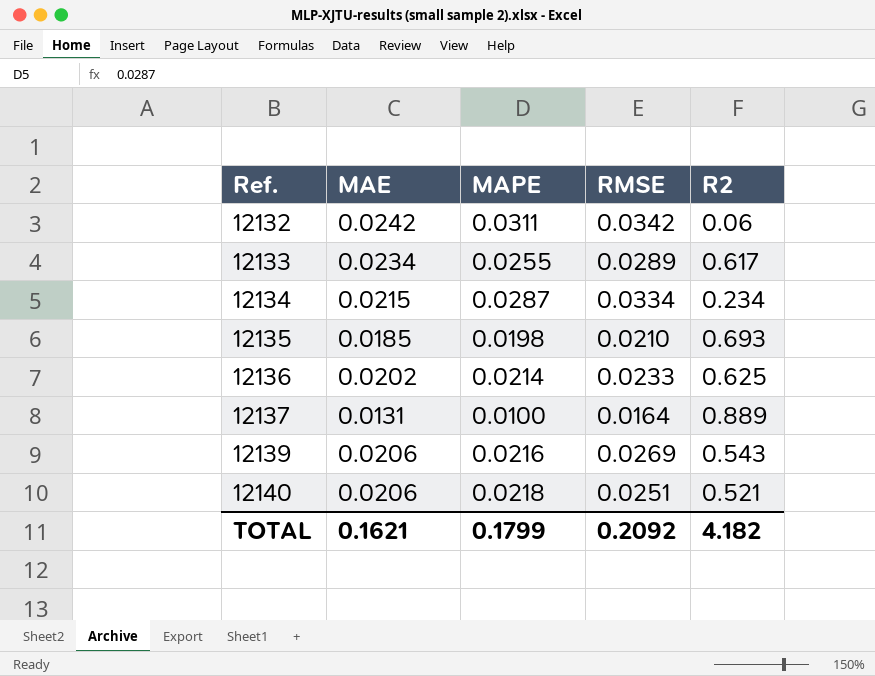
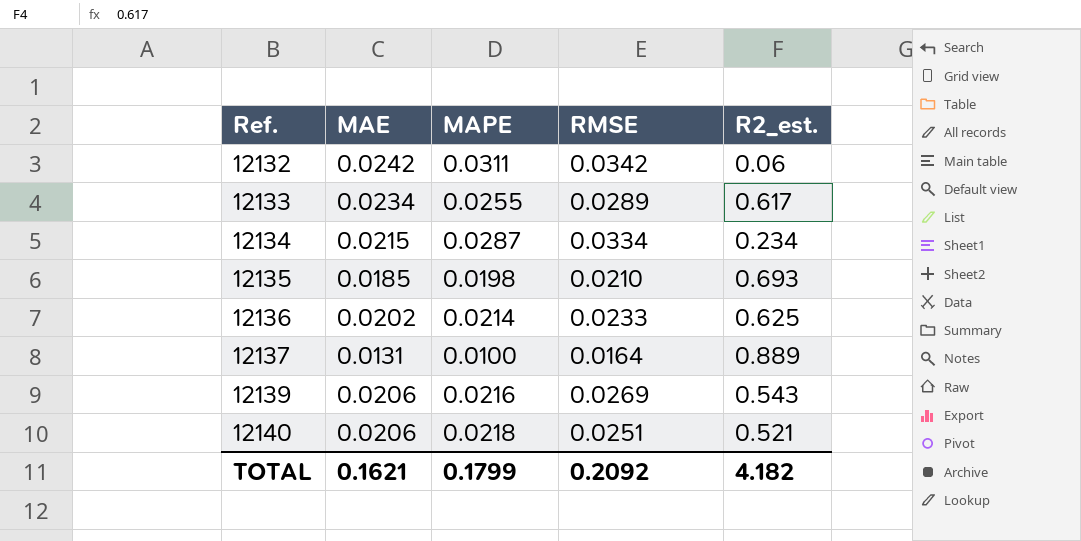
column name: R2 -> R2_est.

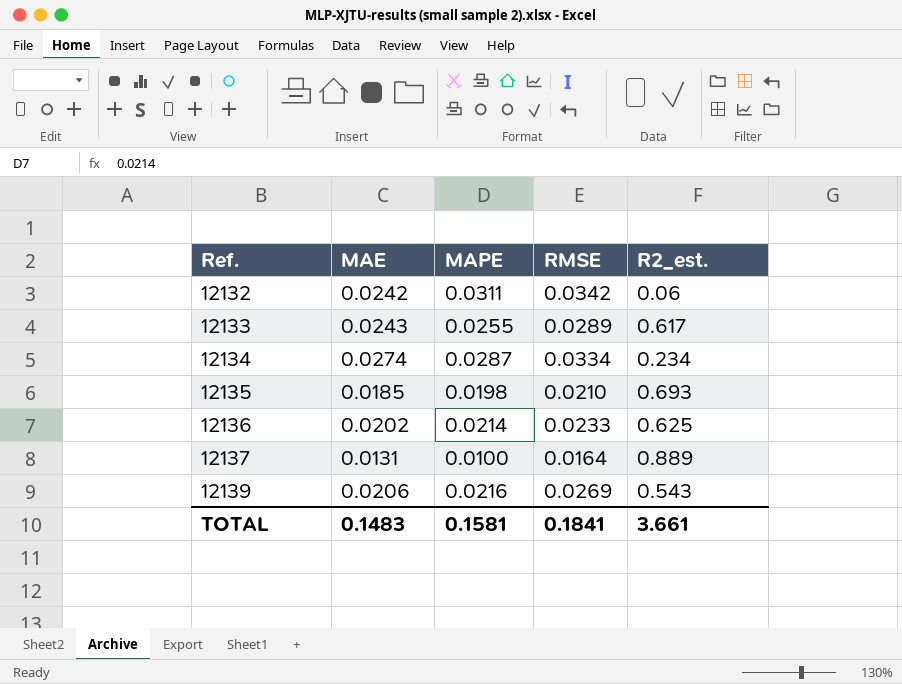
row 12140: 0.0206 | 0.0218 | 0.0251 | 0.521 -> none
12133 | MAE: 0.0234 -> 0.0243
12134 | MAE: 0.0215 -> 0.0274
TOTAL | MAE: 0.1621 -> 0.1483
TOTAL | MAPE: 0.1799 -> 0.1581
TOTAL | RMSE: 0.2092 -> 0.1841
TOTAL | R2_est.: 4.182 -> 3.661

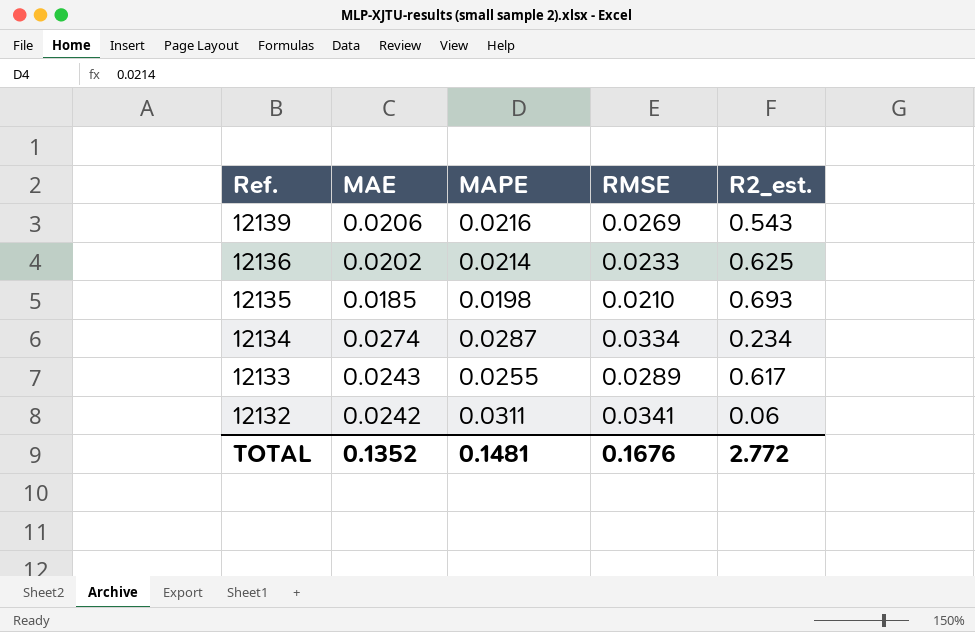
row order: Ref. ascending -> Ref. descending
row 12137: 0.0131 | 0.0100 | 0.0164 | 0.889 -> none
12132 | RMSE: 0.0342 -> 0.0341
TOTAL | MAE: 0.1483 -> 0.1352
TOTAL | MAPE: 0.1581 -> 0.1481
TOTAL | RMSE: 0.1841 -> 0.1676
TOTAL | R2_est.: 3.661 -> 2.772

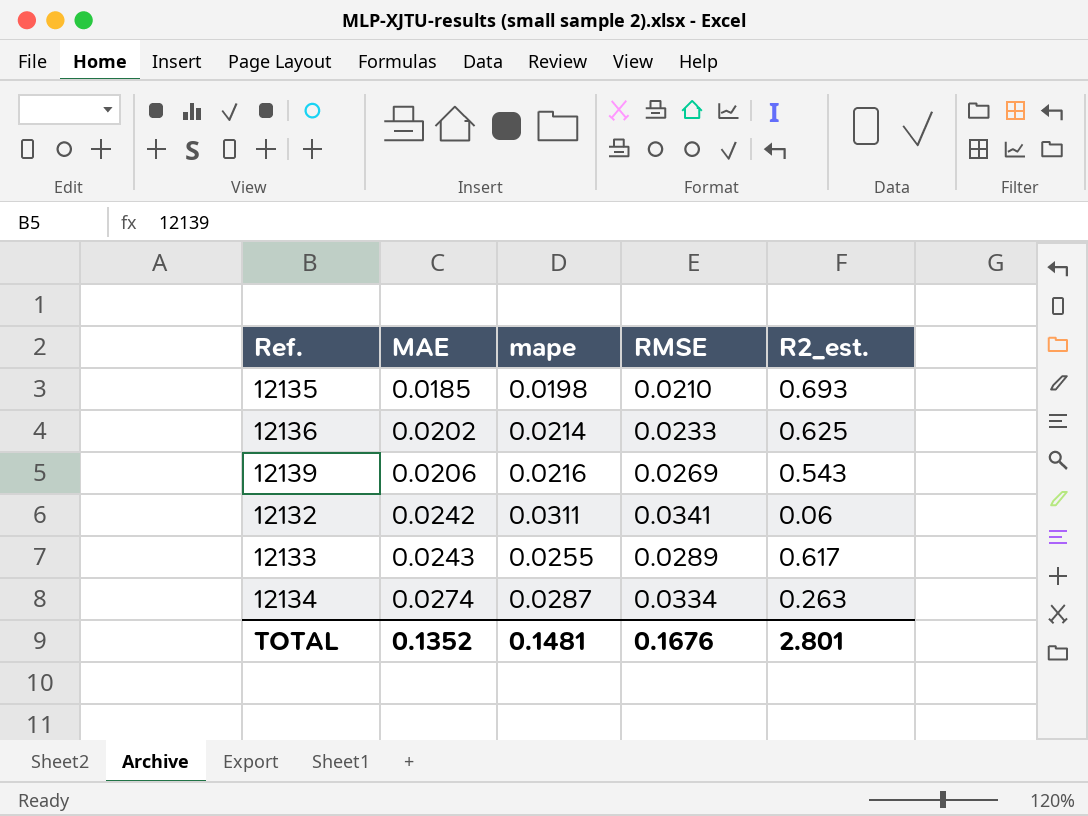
row order: Ref. descending -> MAE ascending
column name: MAPE -> mape
12134 | R2_est.: 0.234 -> 0.263
TOTAL | R2_est.: 2.772 -> 2.801

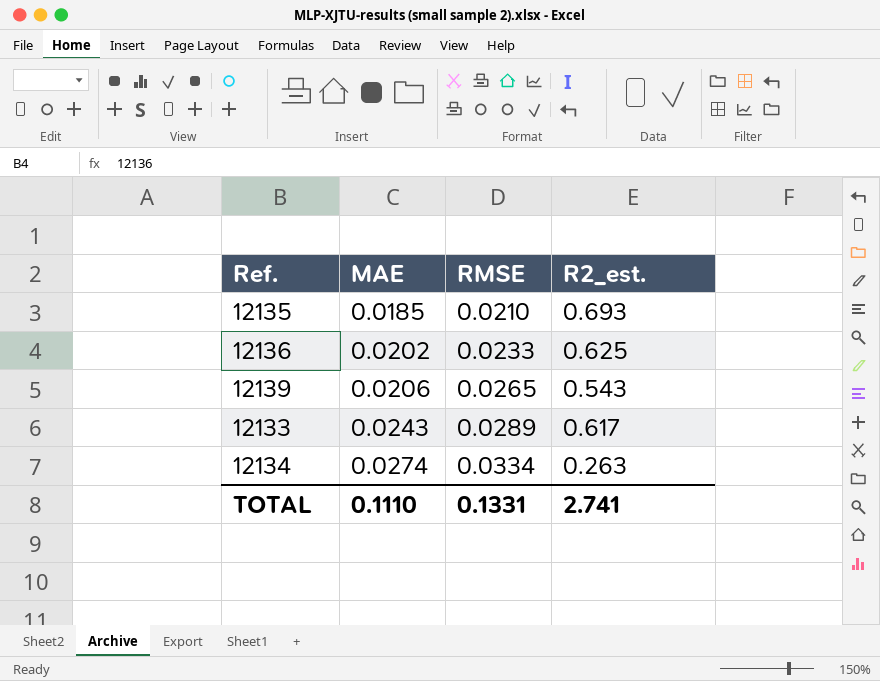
column mape | position: 3 -> none
row 12132: 0.0242 | 0.0311 | 0.0341 | 0.06 -> none
12139 | RMSE: 0.0269 -> 0.0265
TOTAL | MAE: 0.1352 -> 0.1110
TOTAL | RMSE: 0.1676 -> 0.1331
TOTAL | R2_est.: 2.801 -> 2.741

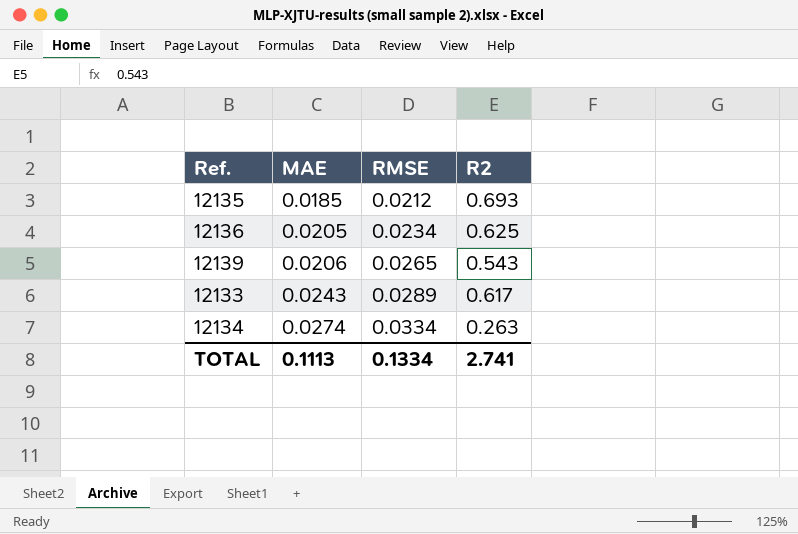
column name: R2_est. -> R2
12135 | RMSE: 0.0210 -> 0.0212
12136 | MAE: 0.0202 -> 0.0205
12136 | RMSE: 0.0233 -> 0.0234
TOTAL | MAE: 0.1110 -> 0.1113
TOTAL | RMSE: 0.1331 -> 0.1334

